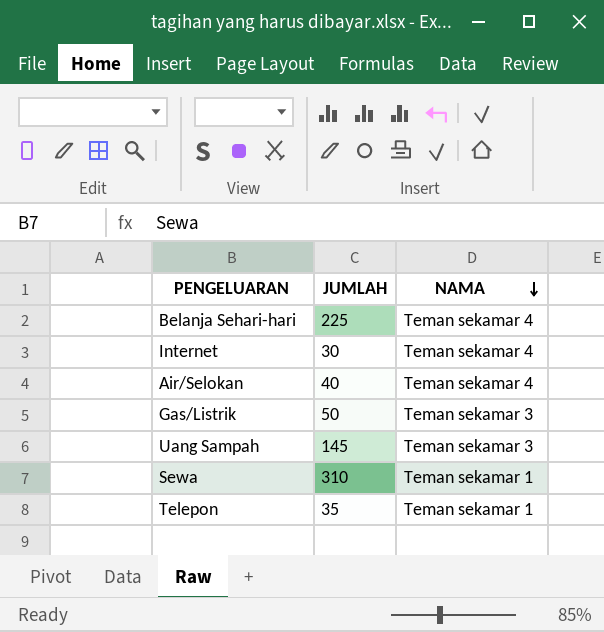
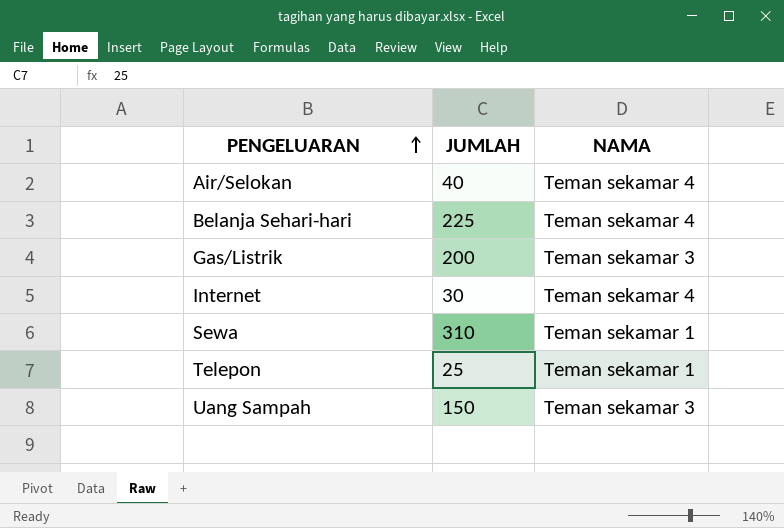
row order: NAMA descending -> PENGELUARAN ascending
Gas/Listrik | JUMLAH: 50 -> 200
Telepon | JUMLAH: 35 -> 25
Uang Sampah | JUMLAH: 145 -> 150

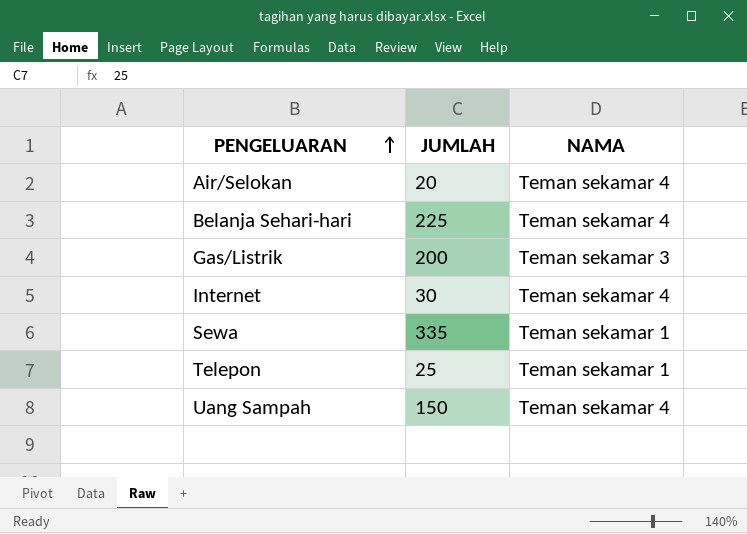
Air/Selokan | JUMLAH: 40 -> 20
Sewa | JUMLAH: 310 -> 335
Uang Sampah | NAMA: Teman sekamar 3 -> Teman sekamar 4

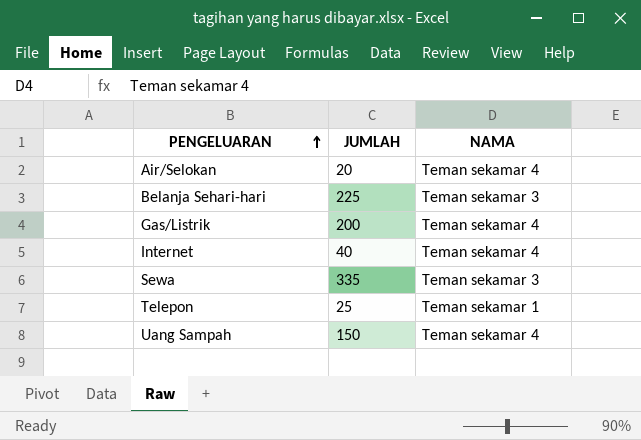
Belanja Sehari-hari | NAMA: Teman sekamar 4 -> Teman sekamar 3
Gas/Listrik | NAMA: Teman sekamar 3 -> Teman sekamar 4
Internet | JUMLAH: 30 -> 40
Sewa | NAMA: Teman sekamar 1 -> Teman sekamar 3

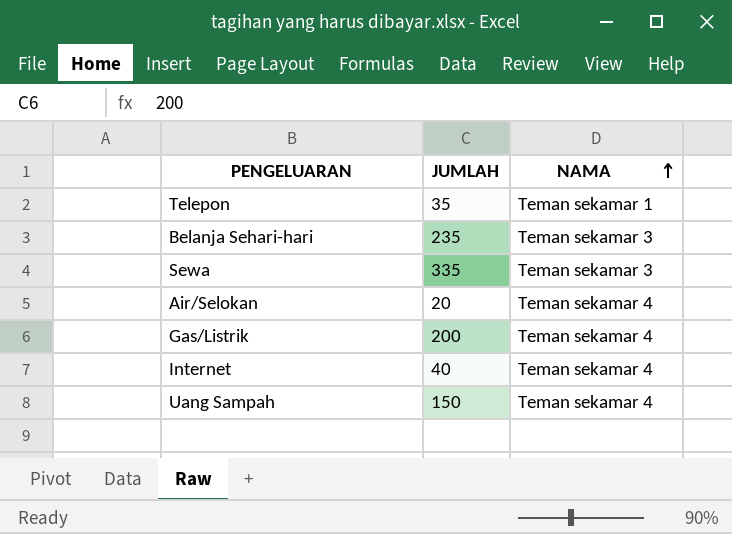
row order: PENGELUARAN ascending -> NAMA ascending
Telepon | JUMLAH: 25 -> 35
Belanja Sehari-hari | JUMLAH: 225 -> 235

